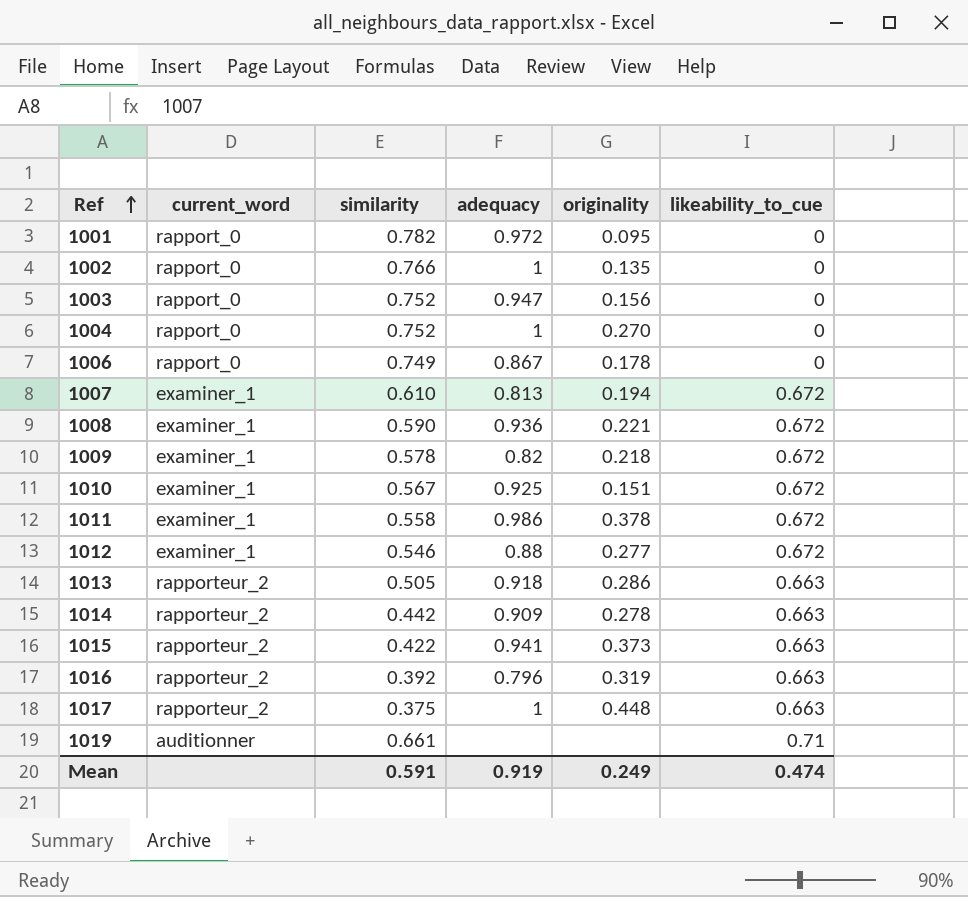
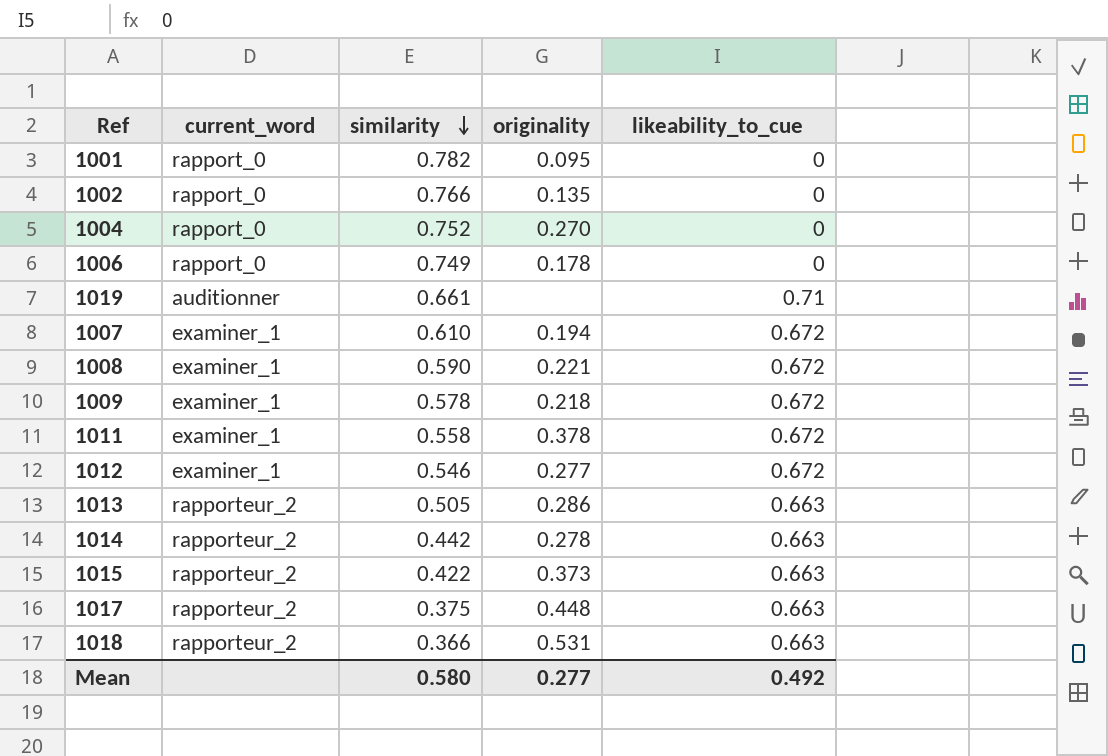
row order: Ref ascending -> similarity descending
column adequacy | position: 4 -> none
row 1003: rapport_0 | 0.752 | 0.947 | 0.156 | 0 -> none
row 1010: examiner_1 | 0.567 | 0.925 | 0.151 | 0.672 -> none
row 1016: rapporteur_2 | 0.392 | 0.796 | 0.319 | 0.663 -> none
row 1018: none -> rapporteur_2 | 0.366 | 0.531 | 0.663
Mean | similarity: 0.591 -> 0.580
Mean | originality: 0.249 -> 0.277
Mean | likeability_to_cue: 0.474 -> 0.492

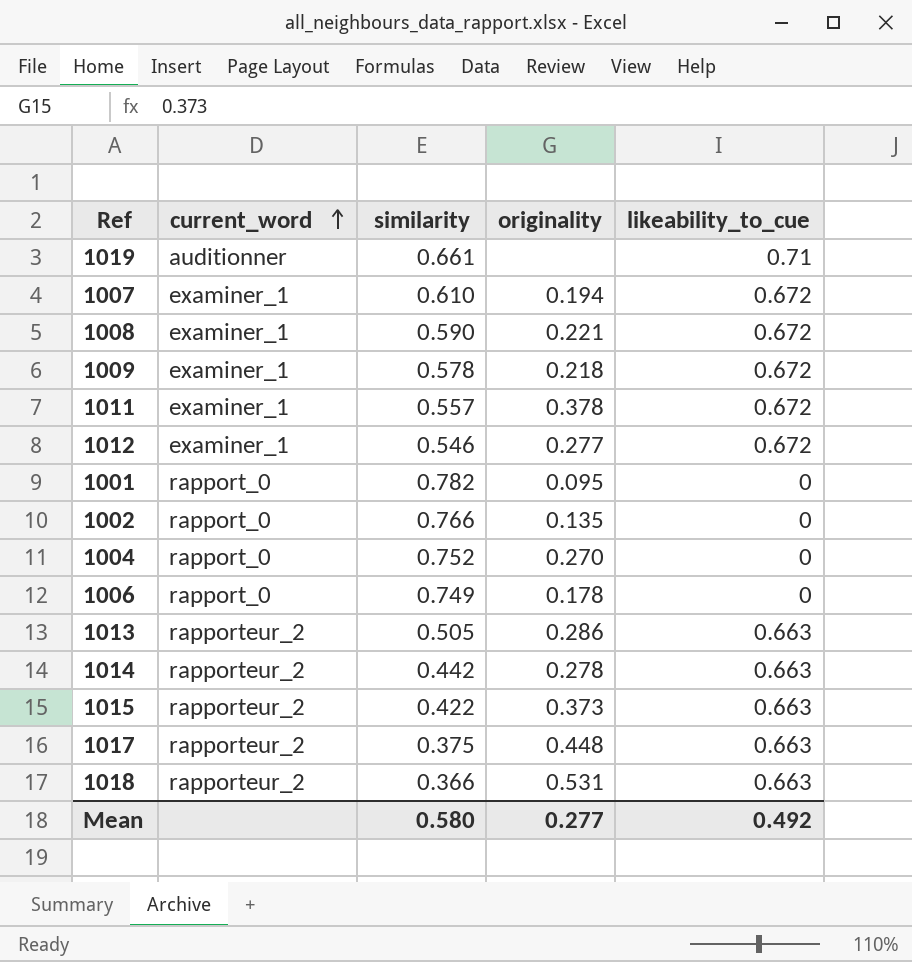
row order: similarity descending -> current_word ascending
1011 | similarity: 0.558 -> 0.557

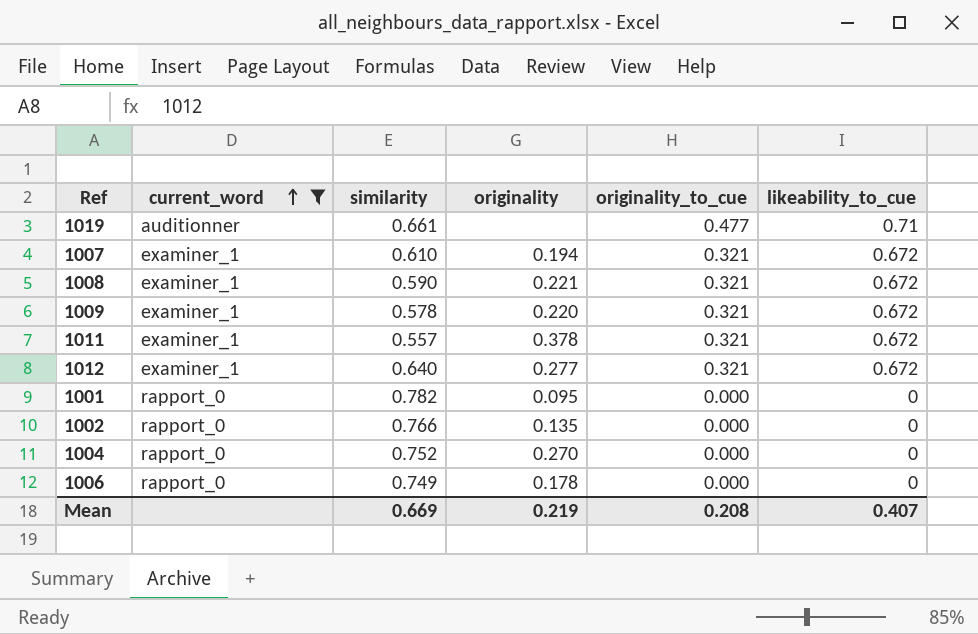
filter: none -> current_word != rapporteur_2
column originality_to_cue | position: none -> 5
1009 | originality: 0.218 -> 0.220
1012 | similarity: 0.546 -> 0.640
Mean | similarity: 0.580 -> 0.669
Mean | originality: 0.277 -> 0.219
Mean | likeability_to_cue: 0.492 -> 0.407

